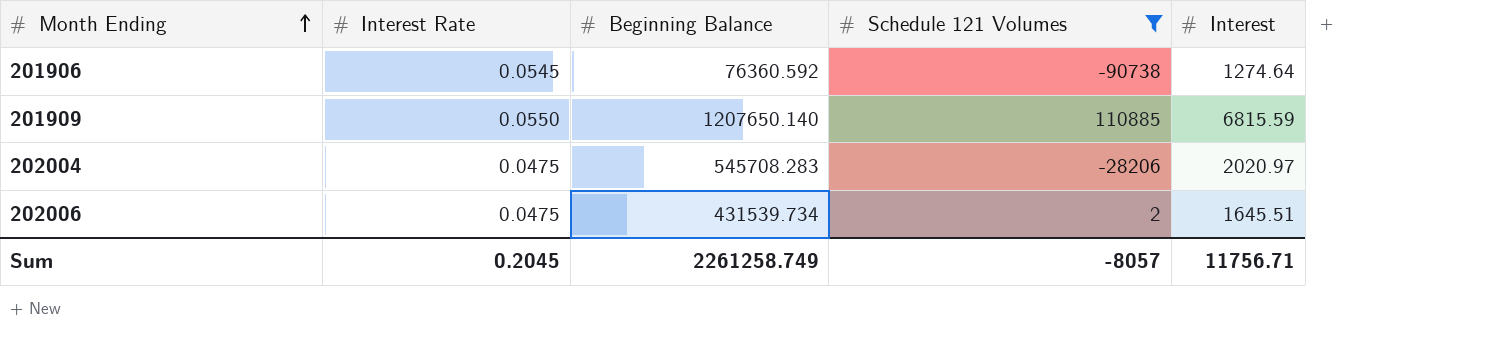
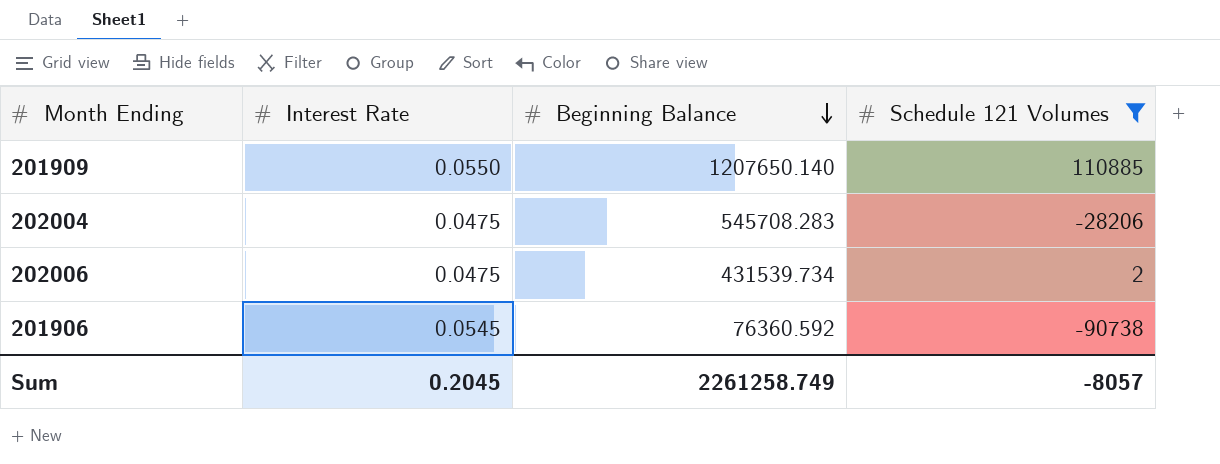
row order: Month Ending ascending -> Beginning Balance descending
column Interest | position: 5 -> none

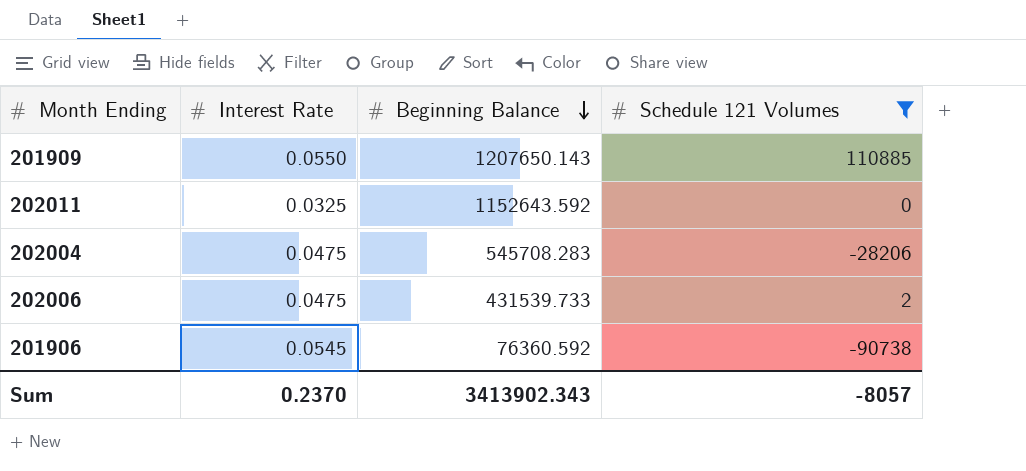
201909 | Beginning Balance: 1207650.140 -> 1207650.143
row 202011: none -> 0.0325 | 1152643.592 | 0
202006 | Beginning Balance: 431539.734 -> 431539.733
Sum | Interest Rate: 0.2045 -> 0.2370
Sum | Beginning Balance: 2261258.749 -> 3413902.343

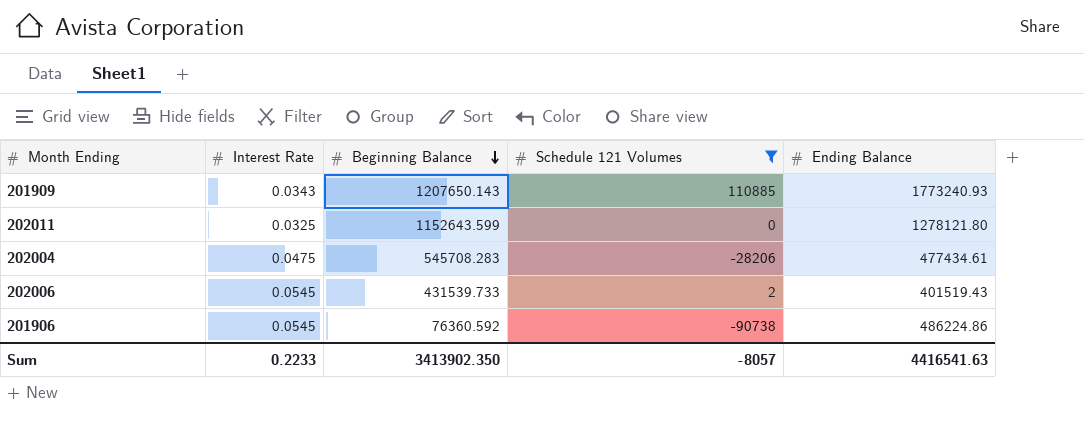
column Ending Balance | position: none -> 5
201909 | Interest Rate: 0.0550 -> 0.0343
202011 | Beginning Balance: 1152643.592 -> 1152643.599
202006 | Interest Rate: 0.0475 -> 0.0545
Sum | Interest Rate: 0.2370 -> 0.2233
Sum | Beginning Balance: 3413902.343 -> 3413902.350

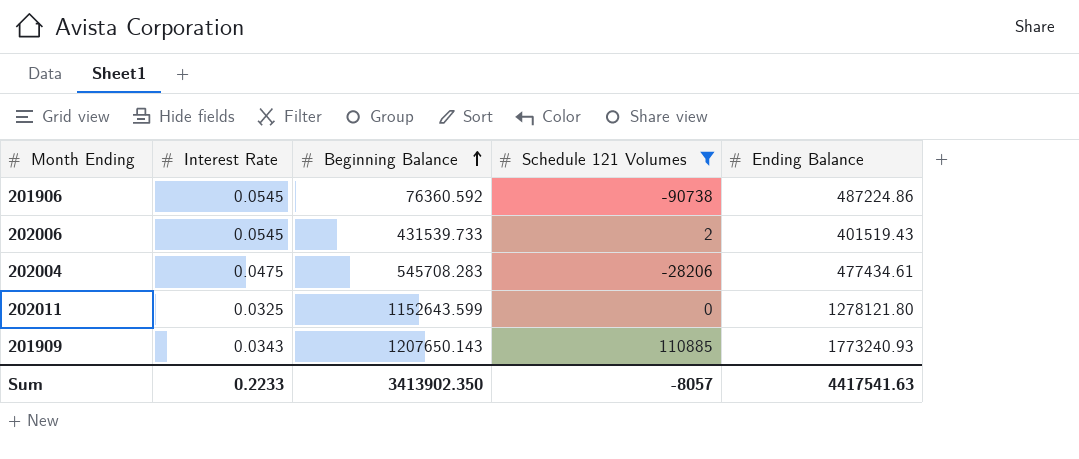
row order: Beginning Balance descending -> Beginning Balance ascending
201906 | Ending Balance: 486224.86 -> 487224.86
Sum | Ending Balance: 4416541.63 -> 4417541.63

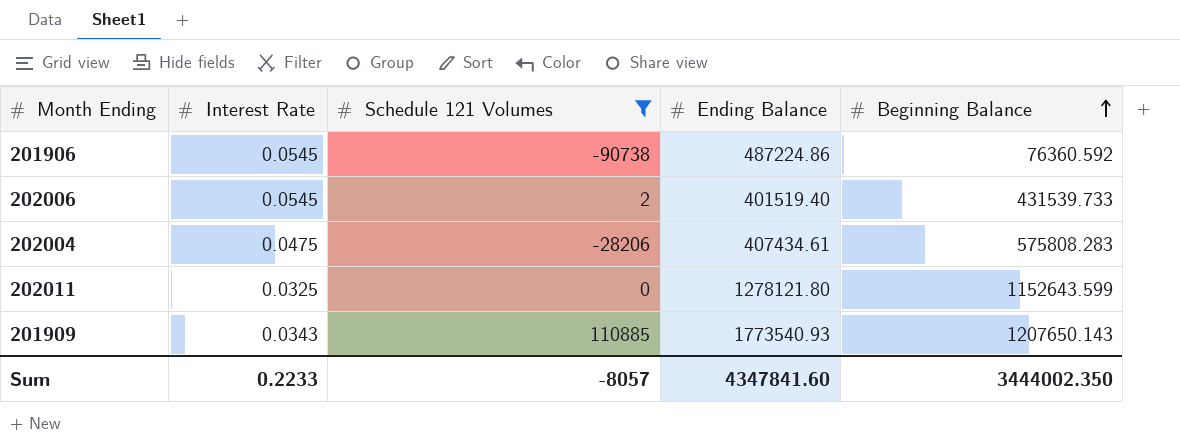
column Beginning Balance | position: 3 -> 5
202006 | Ending Balance: 401519.43 -> 401519.40
202004 | Ending Balance: 477434.61 -> 407434.61
202004 | Beginning Balance: 545708.283 -> 575808.283
201909 | Ending Balance: 1773240.93 -> 1773540.93
Sum | Ending Balance: 4417541.63 -> 4347841.60
Sum | Beginning Balance: 3413902.350 -> 3444002.350

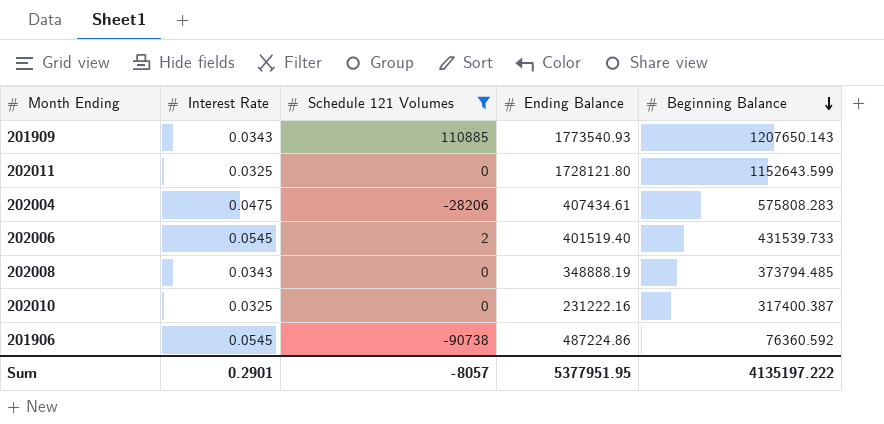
row order: Beginning Balance ascending -> Beginning Balance descending
202011 | Ending Balance: 1278121.80 -> 1728121.80
row 202008: none -> 0.0343 | 0 | 348888.19 | 373794.485
row 202010: none -> 0.0325 | 0 | 231222.16 | 317400.387
Sum | Interest Rate: 0.2233 -> 0.2901
Sum | Ending Balance: 4347841.60 -> 5377951.95
Sum | Beginning Balance: 3444002.350 -> 4135197.222

